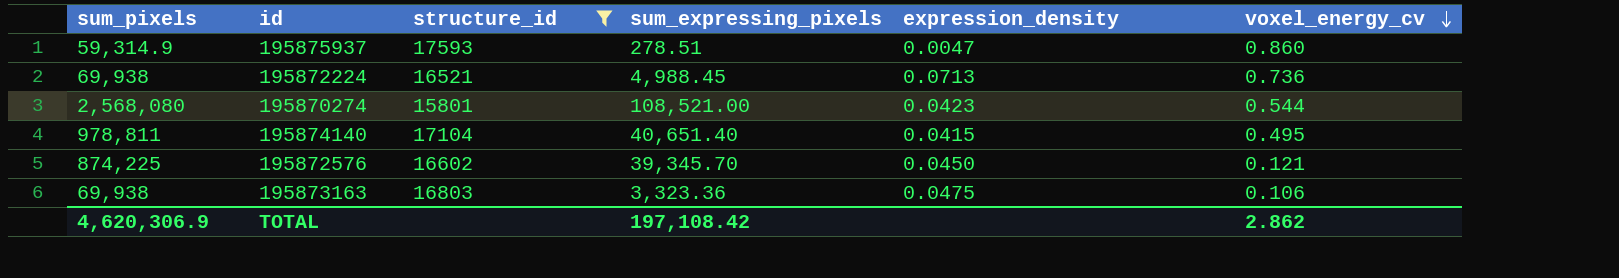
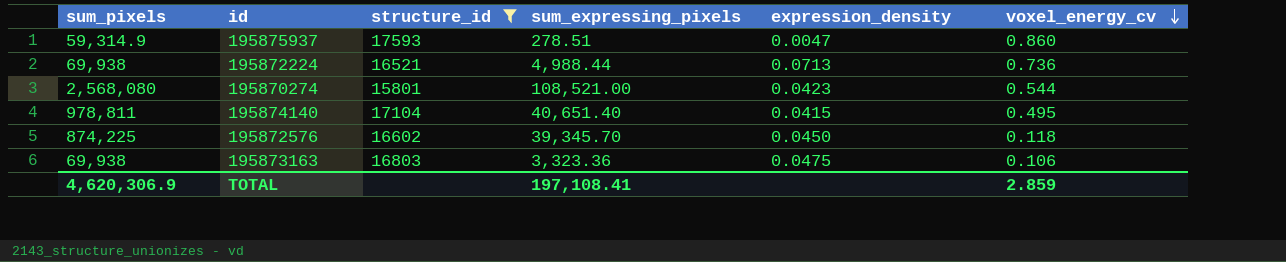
195872224 | sum_expressing_pixels: 4,988.45 -> 4,988.44
195872576 | voxel_energy_cv: 0.121 -> 0.118
TOTAL | sum_expressing_pixels: 197,108.42 -> 197,108.41
TOTAL | voxel_energy_cv: 2.862 -> 2.859

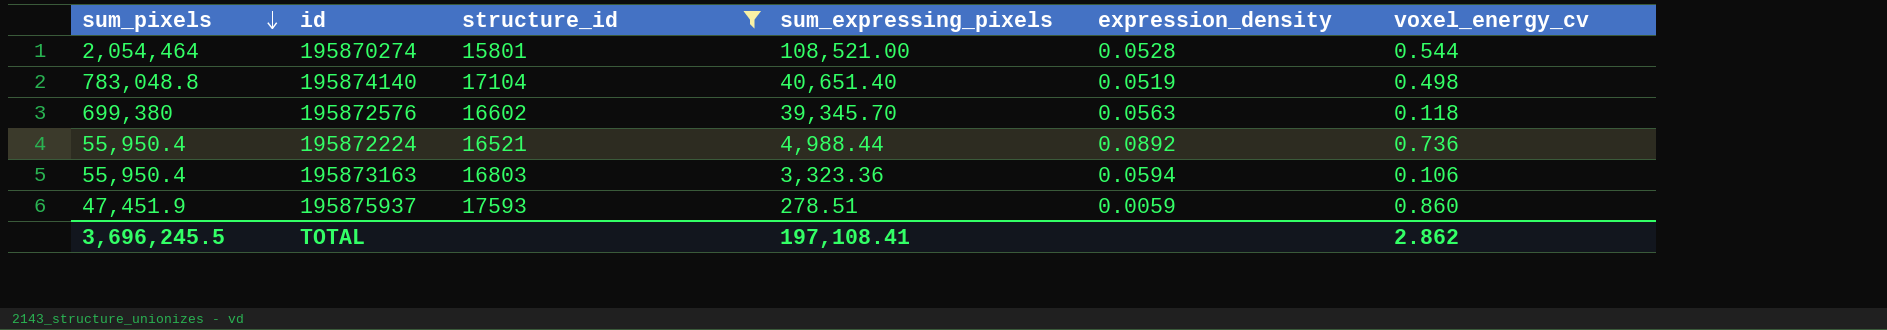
row order: voxel_energy_cv descending -> sum_pixels descending
195870274 | sum_pixels: 2,568,080 -> 2,054,464
195870274 | expression_density: 0.0423 -> 0.0528
195874140 | sum_pixels: 978,811 -> 783,048.8
195874140 | expression_density: 0.0415 -> 0.0519
195874140 | voxel_energy_cv: 0.495 -> 0.498
195872576 | sum_pixels: 874,225 -> 699,380
195872576 | expression_density: 0.0450 -> 0.0563
195872224 | sum_pixels: 69,938 -> 55,950.4
195872224 | expression_density: 0.0713 -> 0.0892
195873163 | sum_pixels: 69,938 -> 55,950.4
195873163 | expression_density: 0.0475 -> 0.0594
195875937 | sum_pixels: 59,314.9 -> 47,451.9
195875937 | expression_density: 0.0047 -> 0.0059
TOTAL | sum_pixels: 4,620,306.9 -> 3,696,245.5
TOTAL | voxel_energy_cv: 2.859 -> 2.862

